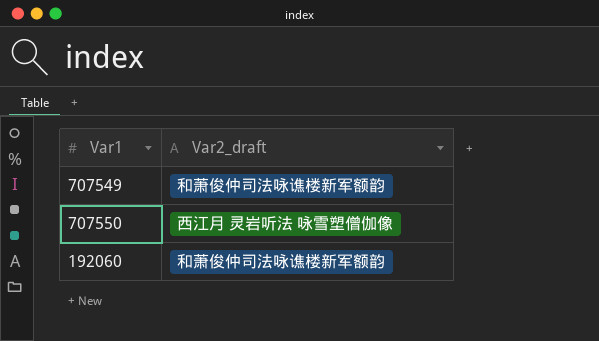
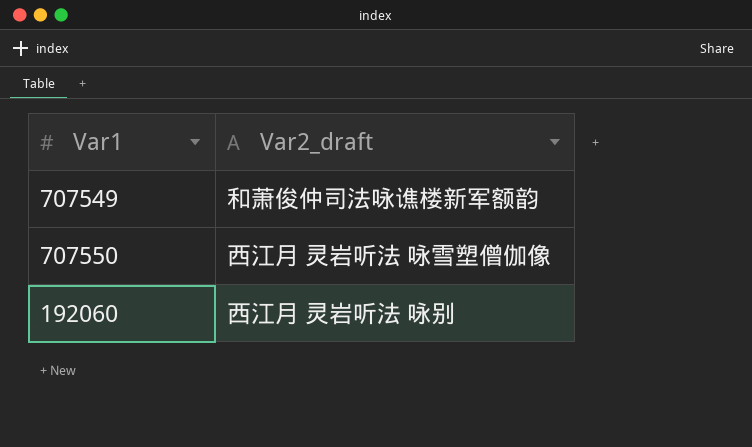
192060 | Var2_draft: 和萧俊仲司法咏谯楼新军额韵 -> 西江月 灵岩听法 咏别

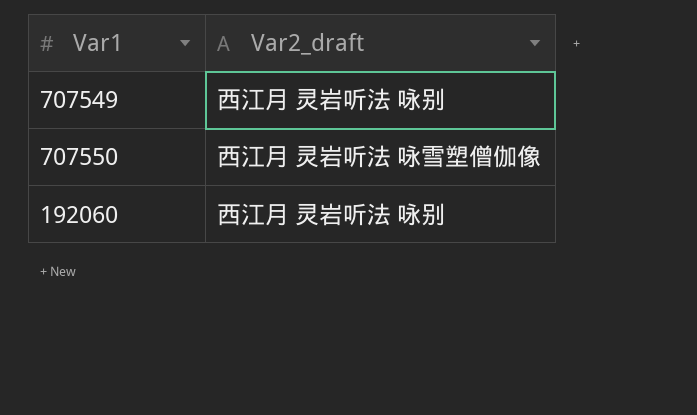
707549 | Var2_draft: 和萧俊仲司法咏谯楼新军额韵 -> 西江月 灵岩听法 咏别

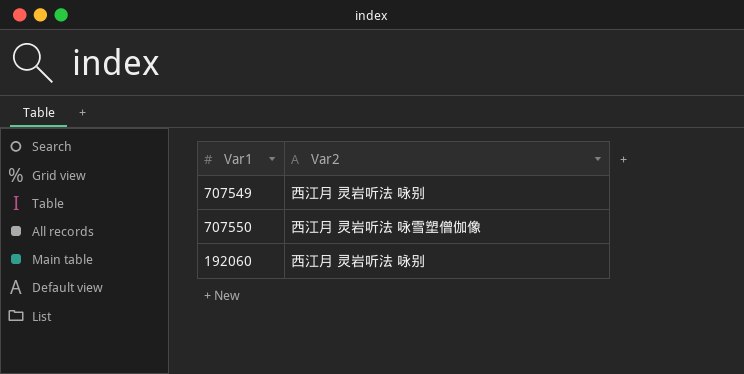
column name: Var2_draft -> Var2

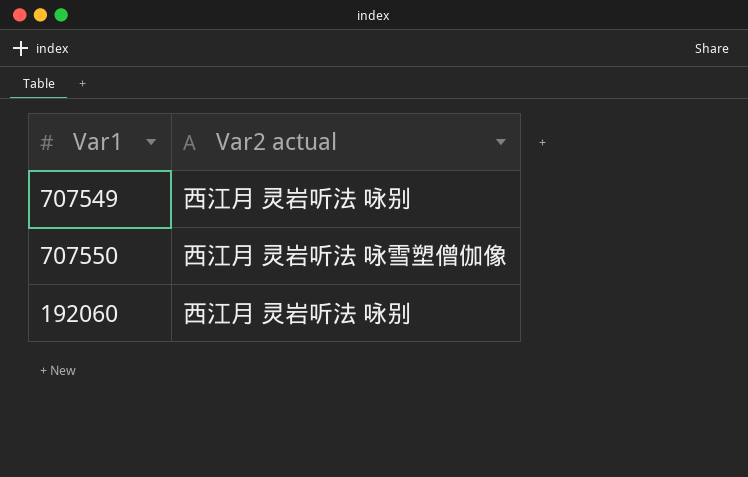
column name: Var2 -> Var2 actual

